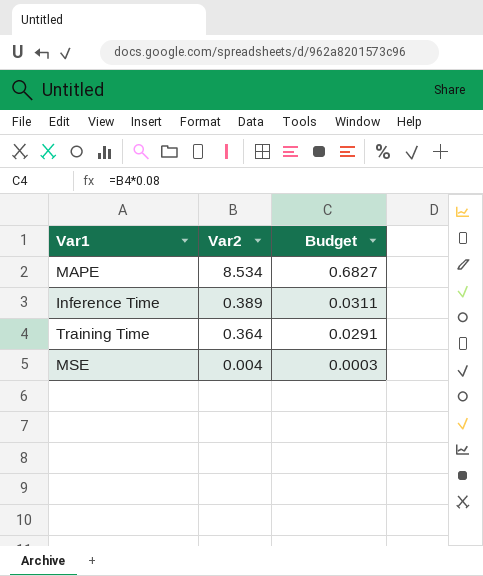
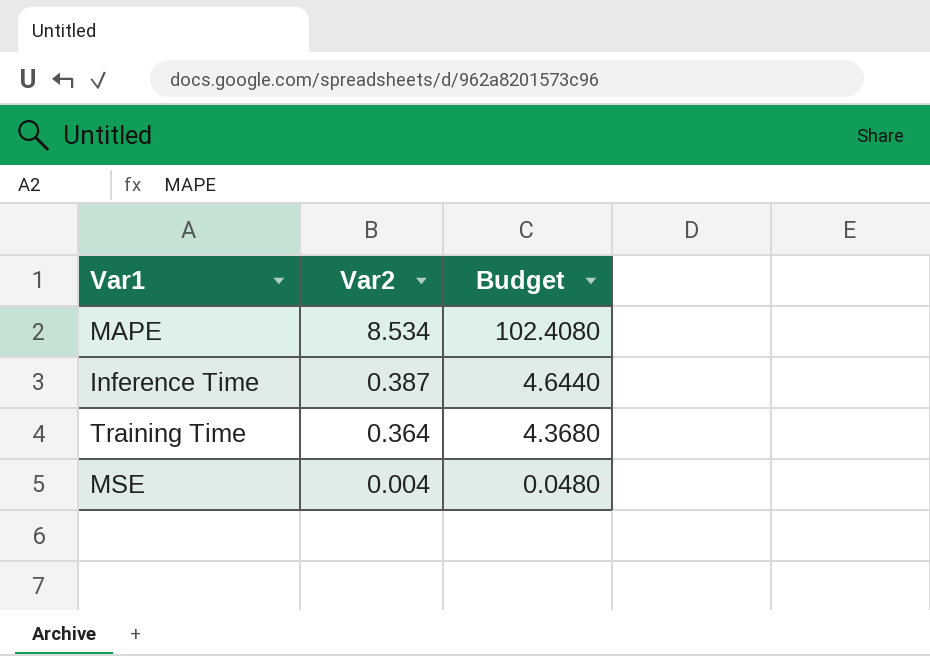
column Budget | formula: [Var2] * 0.08 -> [Var2] * 12
Inference Time | Var2: 0.389 -> 0.387

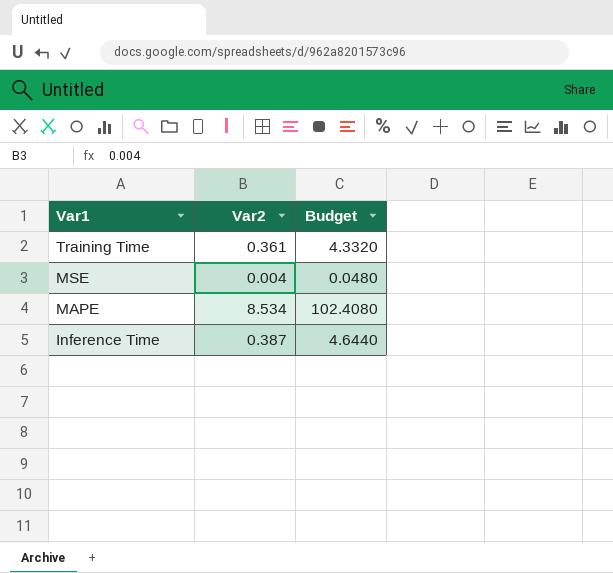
row order: Var2 descending -> Var1 descending
Training Time | Var2: 0.364 -> 0.361
Training Time | Budget: 4.3680 -> 4.3320

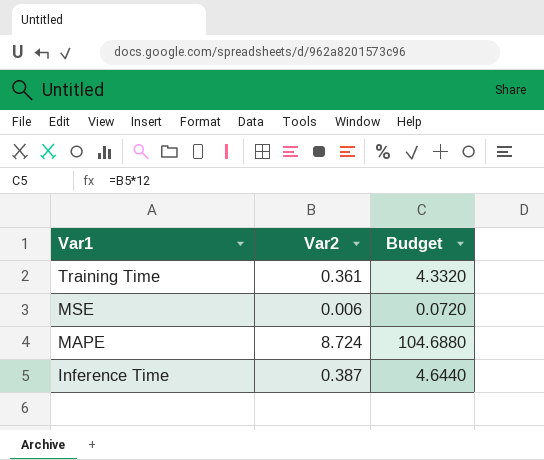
MSE | Var2: 0.004 -> 0.006
MSE | Budget: 0.0480 -> 0.0720
MAPE | Var2: 8.534 -> 8.724
MAPE | Budget: 102.4080 -> 104.6880

